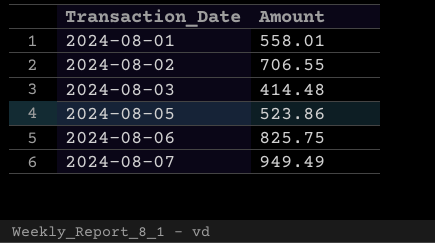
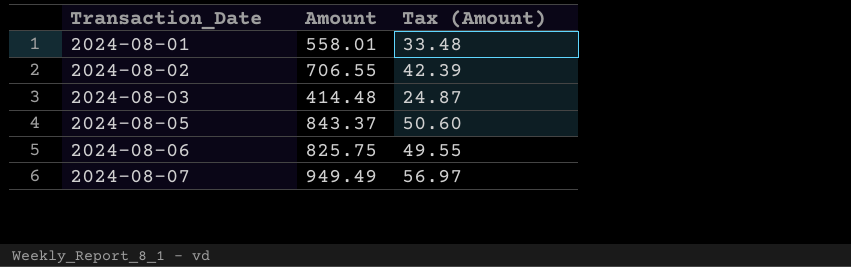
column Tax (Amount) | formula: none -> [Amount] * 0.06
2024-08-05 | Amount: 523.86 -> 843.37

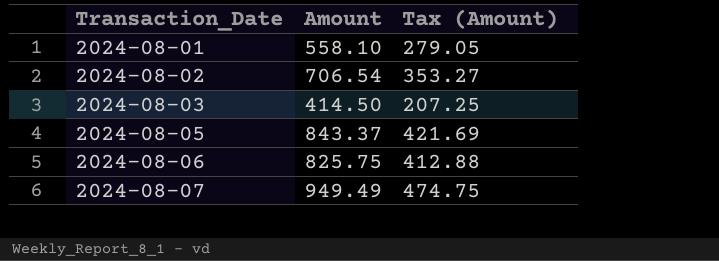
column Tax (Amount) | formula: [Amount] * 0.06 -> [Amount] * 0.5
2024-08-01 | Amount: 558.01 -> 558.10
2024-08-02 | Amount: 706.55 -> 706.54
2024-08-03 | Amount: 414.48 -> 414.50

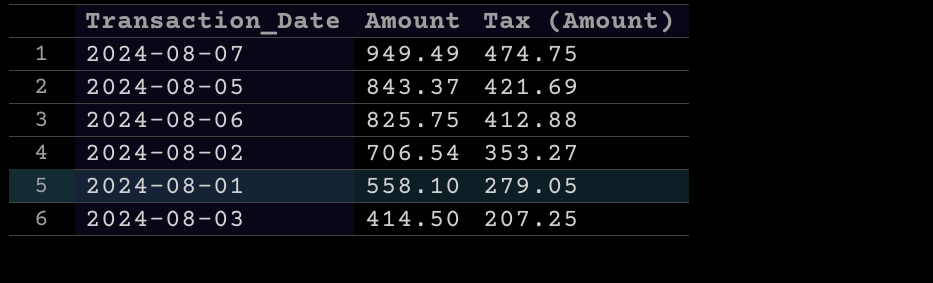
row order: Transaction_Date ascending -> Amount descending

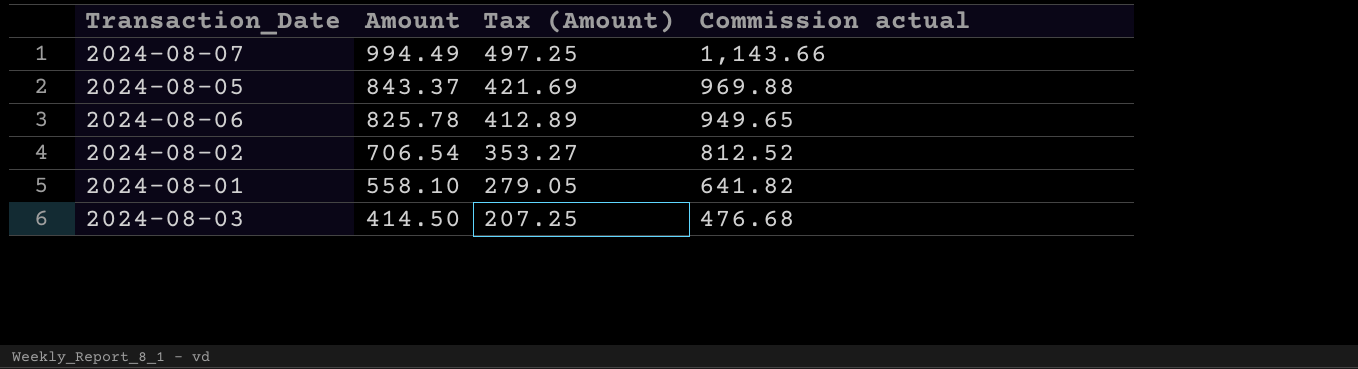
column Commission actual | formula: none -> [Amount] * 1.15
2024-08-07 | Amount: 949.49 -> 994.49
2024-08-07 | Tax (Amount): 474.75 -> 497.25
2024-08-06 | Amount: 825.75 -> 825.78
2024-08-06 | Tax (Amount): 412.88 -> 412.89

